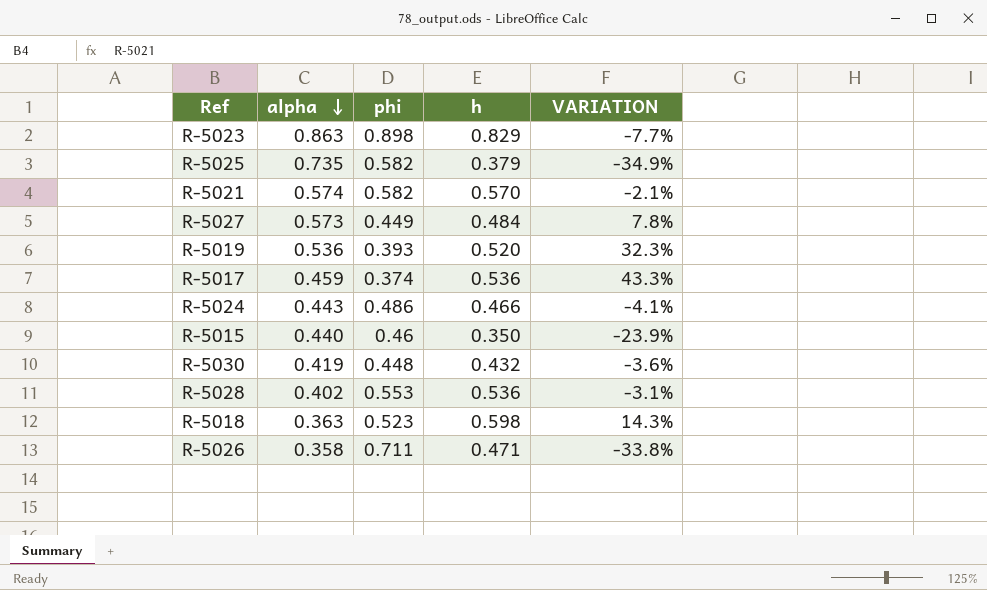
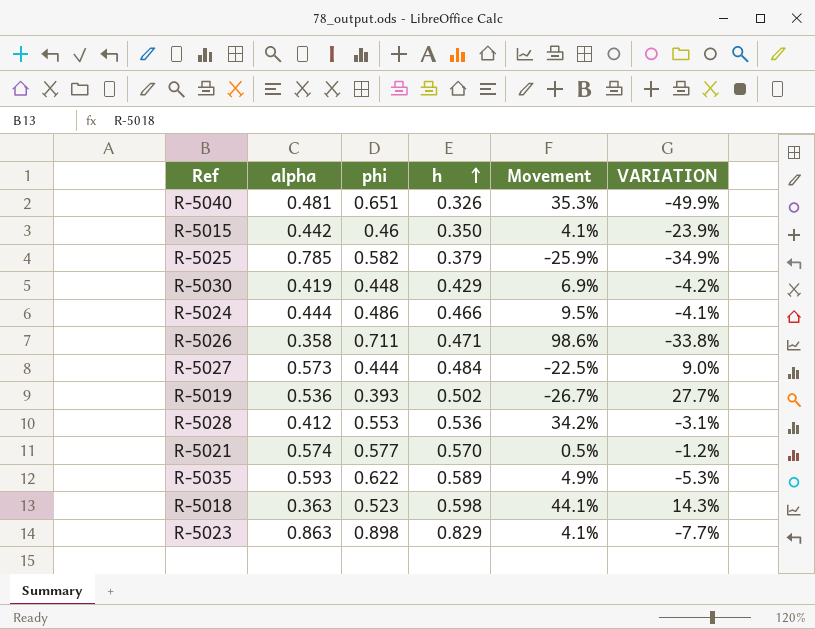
row order: alpha descending -> h ascending
column Movement | formula: none -> ([phi] - [alpha]) / [alpha]
row R-5017: 0.459 | 0.374 | 0.536 | 43.3% -> none
row R-5040: none -> 0.481 | 0.651 | 0.326 | 35.3% | -49.9%
R-5015 | alpha: 0.440 -> 0.442
R-5025 | alpha: 0.735 -> 0.785
R-5030 | h: 0.432 -> 0.429
R-5030 | VARIATION: -3.6% -> -4.2%
R-5024 | alpha: 0.443 -> 0.444
R-5027 | phi: 0.449 -> 0.444
R-5027 | VARIATION: 7.8% -> 9.0%
R-5019 | h: 0.520 -> 0.502
R-5019 | VARIATION: 32.3% -> 27.7%
R-5028 | alpha: 0.402 -> 0.412
R-5021 | phi: 0.582 -> 0.577
R-5021 | VARIATION: -2.1% -> -1.2%
row R-5035: none -> 0.593 | 0.622 | 0.589 | 4.9% | -5.3%

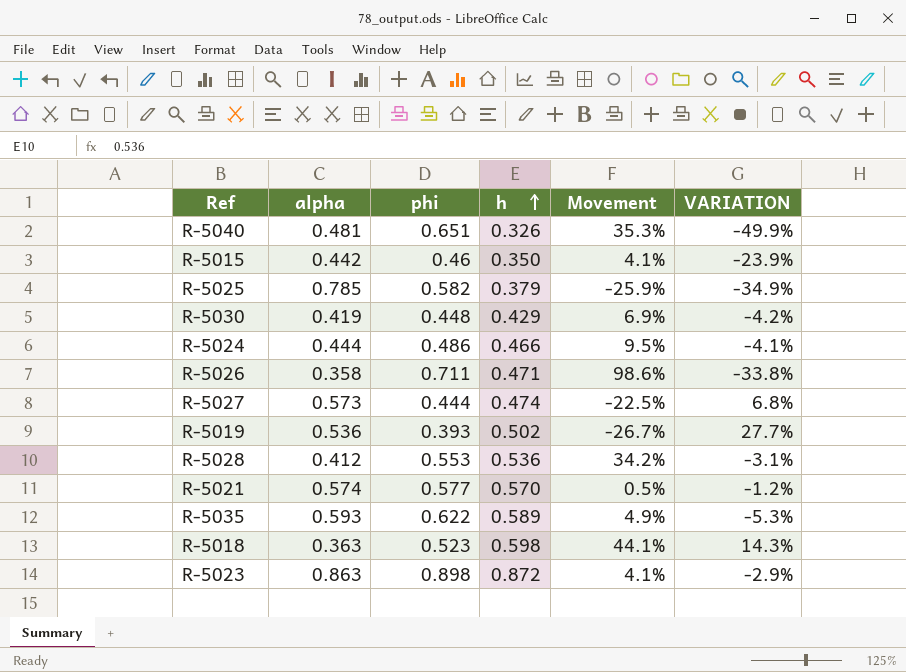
R-5027 | h: 0.484 -> 0.474
R-5027 | VARIATION: 9.0% -> 6.8%
R-5023 | h: 0.829 -> 0.872
R-5023 | VARIATION: -7.7% -> -2.9%

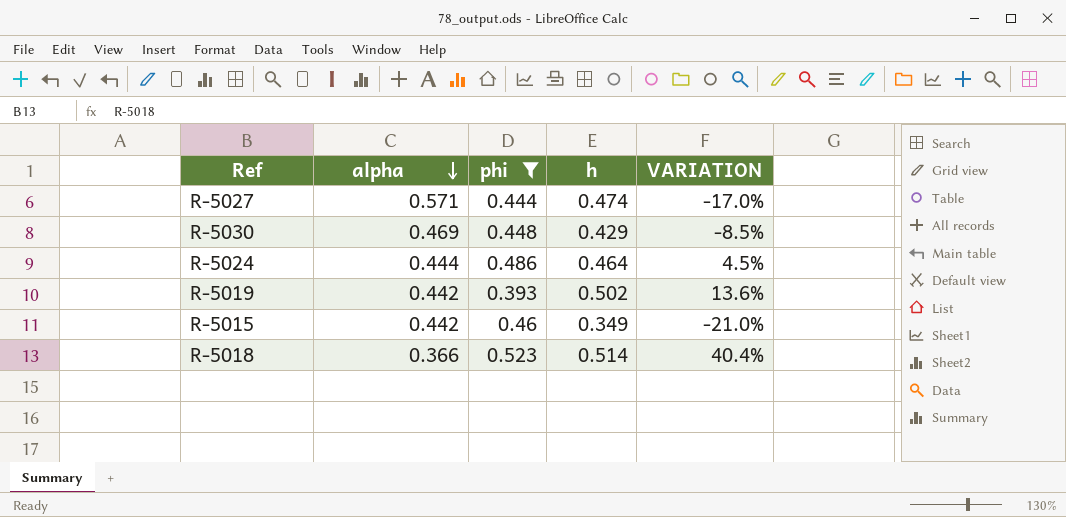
filter: none -> phi <= 0.523
row order: h ascending -> alpha descending
column Movement | formula: ([phi] - [alpha]) / [alpha] -> none
column VARIATION | formula: ([h] - [phi]) / [phi] -> ([h] - [alpha]) / [alpha]
R-5027 | alpha: 0.573 -> 0.571
R-5030 | alpha: 0.419 -> 0.469
R-5024 | h: 0.466 -> 0.464
R-5019 | alpha: 0.536 -> 0.442
R-5015 | h: 0.350 -> 0.349
R-5018 | alpha: 0.363 -> 0.366
R-5018 | h: 0.598 -> 0.514

